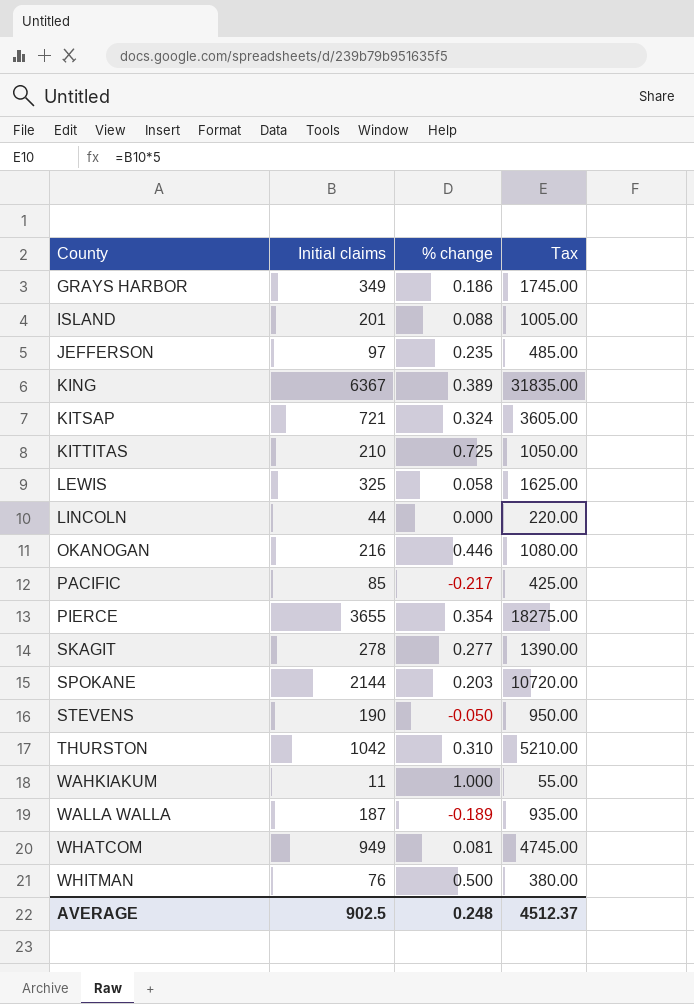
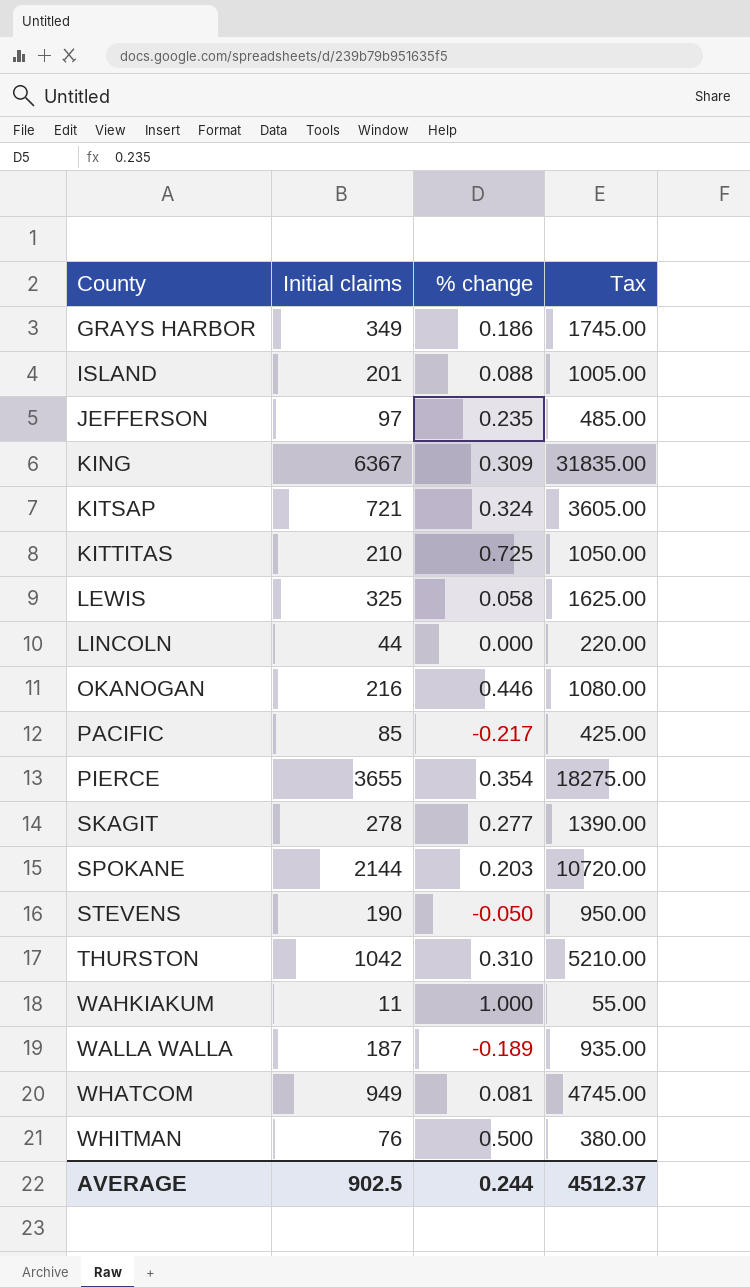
KING | % change: 0.389 -> 0.309
AVERAGE | % change: 0.248 -> 0.244

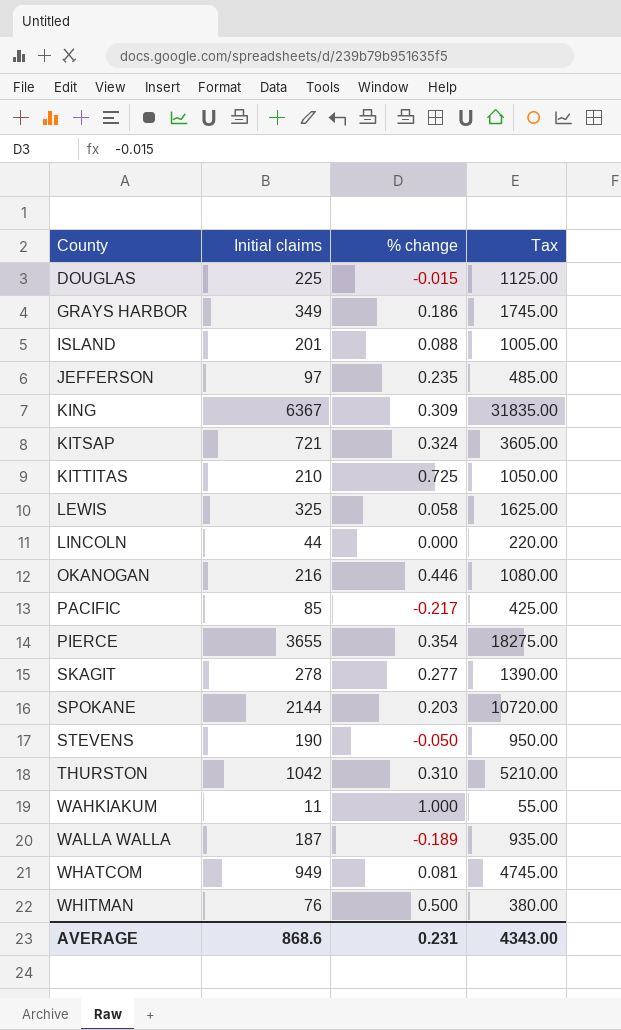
row DOUGLAS: none -> 225 | -0.015 | 1125.00
AVERAGE | Initial claims: 902.5 -> 868.6
AVERAGE | % change: 0.244 -> 0.231
AVERAGE | Tax: 4512.37 -> 4343.00

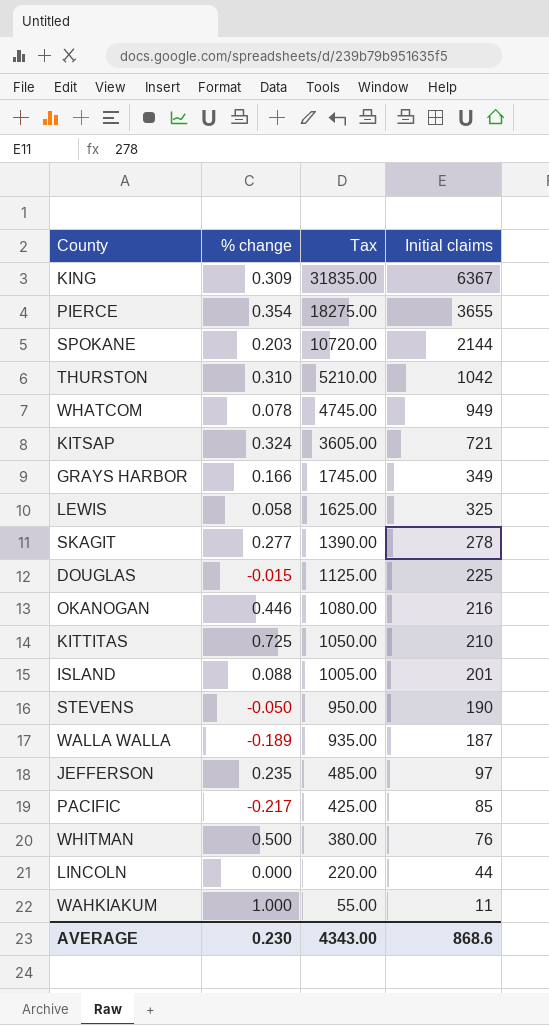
row order: County ascending -> Tax descending
column Initial claims | position: 2 -> 4
WHATCOM | % change: 0.081 -> 0.078
GRAYS HARBOR | % change: 0.186 -> 0.166
AVERAGE | % change: 0.231 -> 0.230

